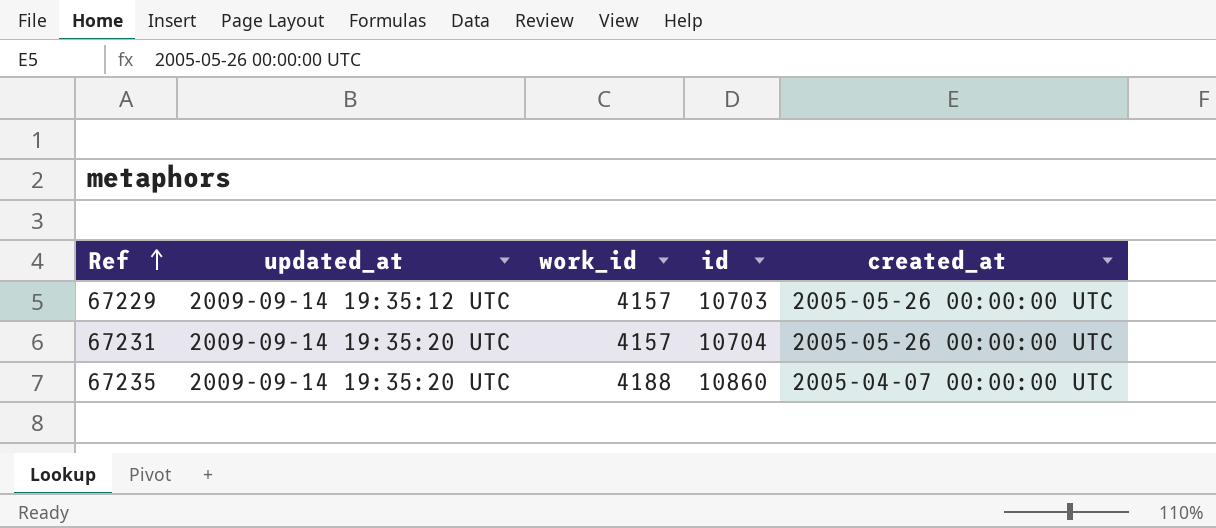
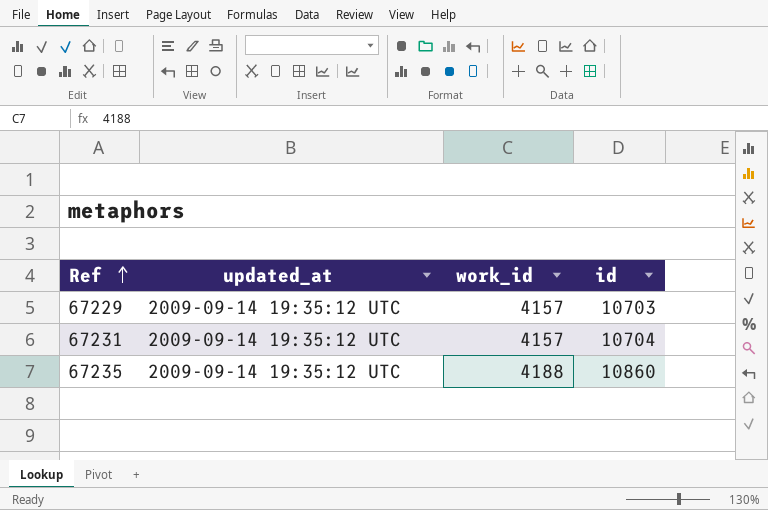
column created_at | position: 5 -> none
67231 | updated_at: 2009-09-14 19:35:20 UTC -> 2009-09-14 19:35:12 UTC
67235 | updated_at: 2009-09-14 19:35:20 UTC -> 2009-09-14 19:35:12 UTC

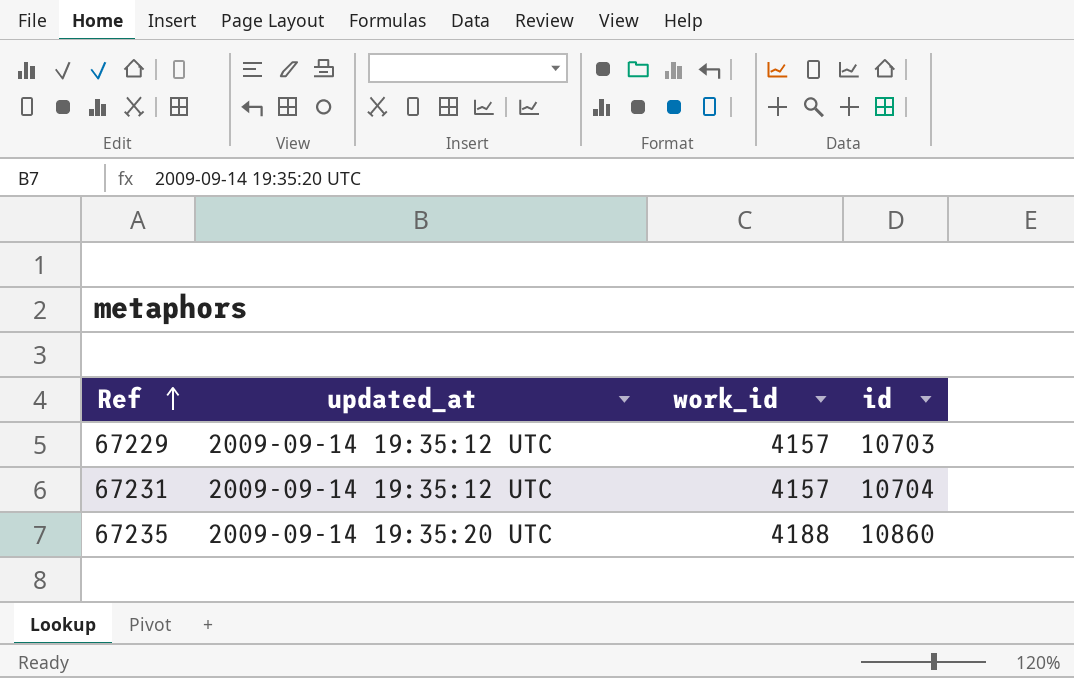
67235 | updated_at: 2009-09-14 19:35:12 UTC -> 2009-09-14 19:35:20 UTC

